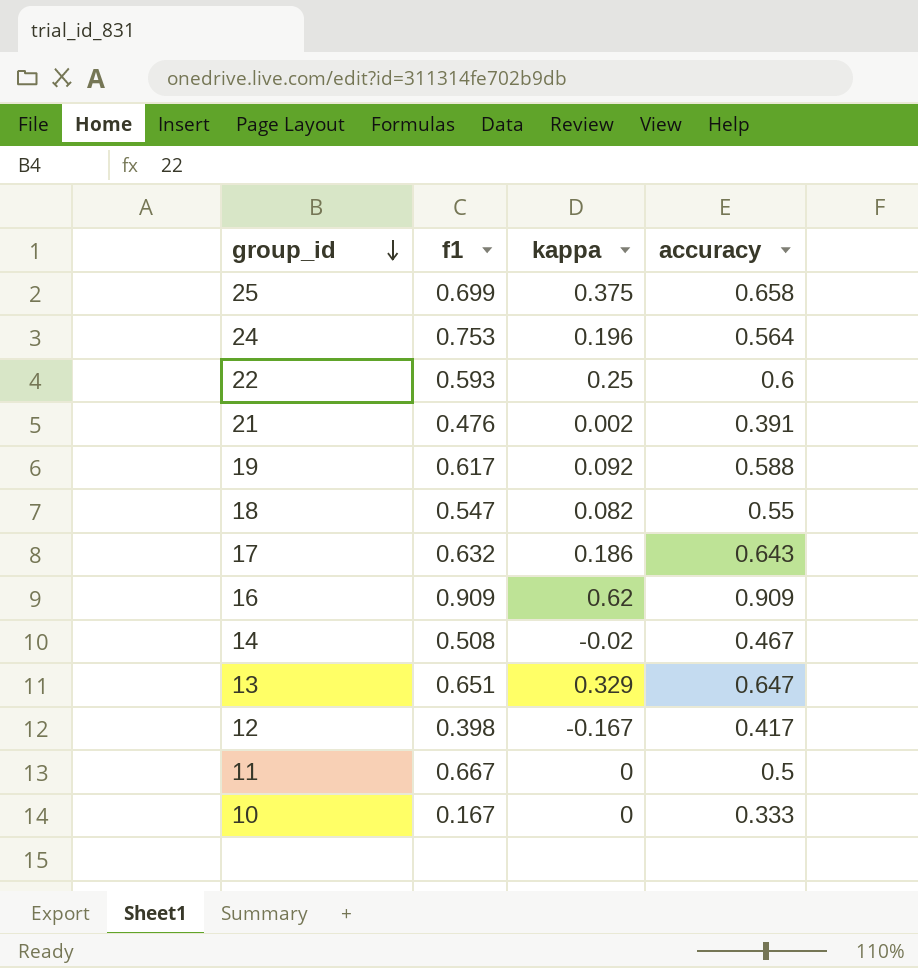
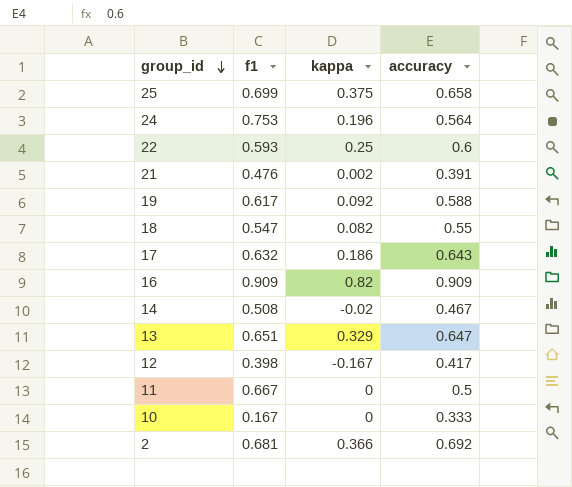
16 | kappa: 0.62 -> 0.82
row 2: none -> 0.681 | 0.366 | 0.692

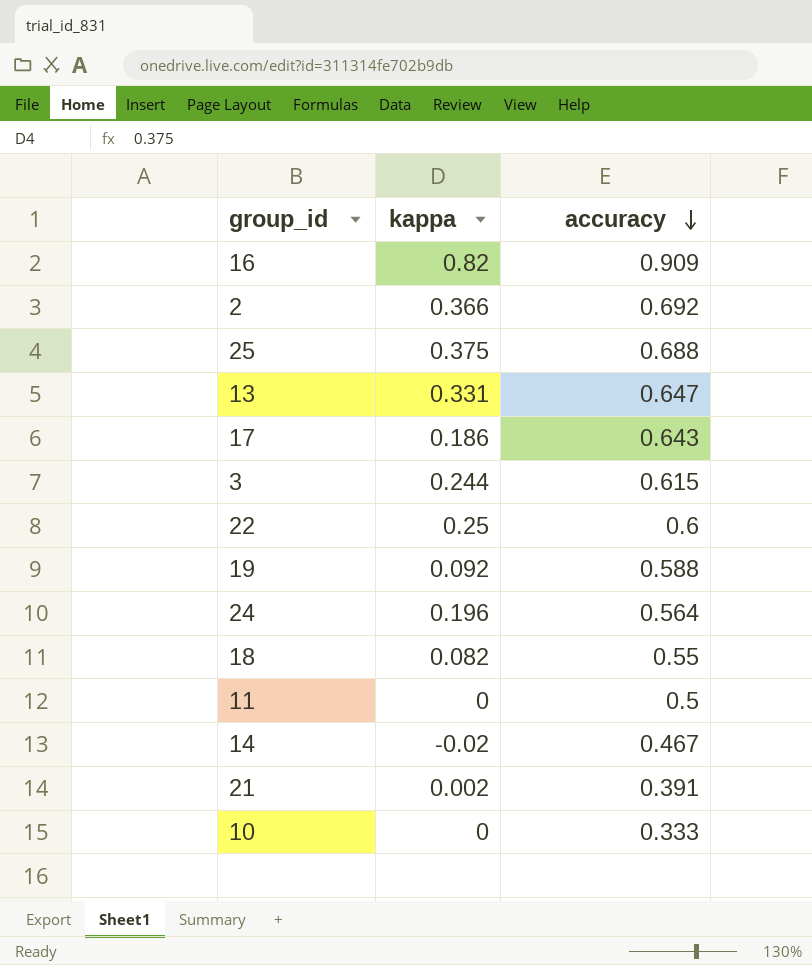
row order: group_id descending -> accuracy descending
column f1 | position: 2 -> none
row 12: 0.398 | -0.167 | 0.417 -> none
25 | accuracy: 0.658 -> 0.688
13 | kappa: 0.329 -> 0.331
row 3: none -> 0.244 | 0.615

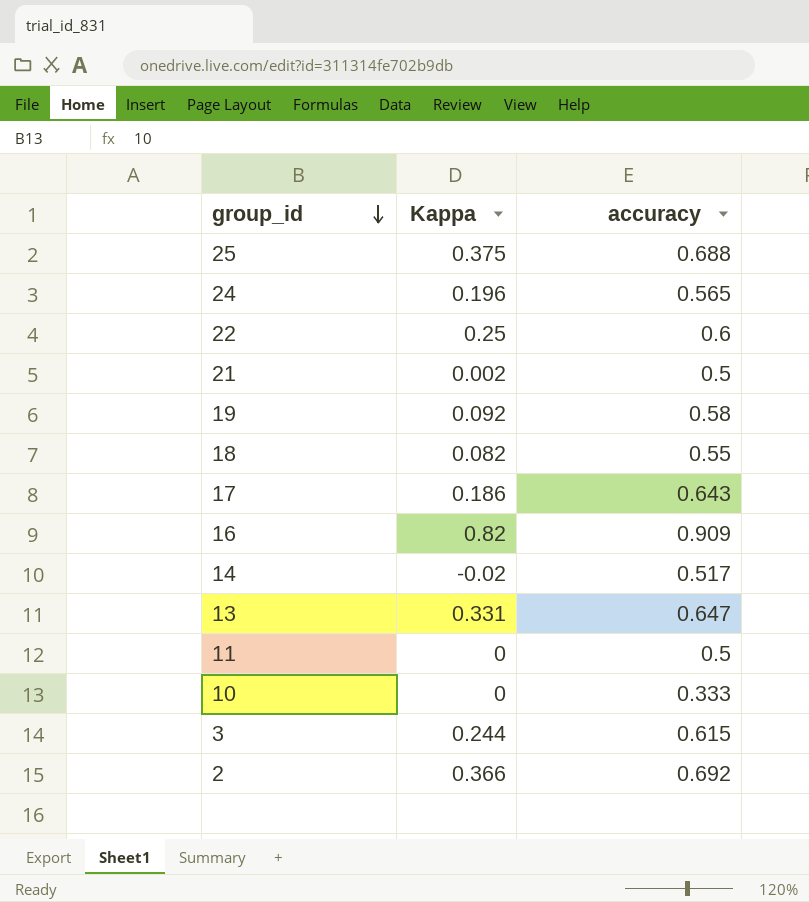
row order: accuracy descending -> group_id descending
column name: kappa -> Kappa
24 | accuracy: 0.564 -> 0.565
21 | accuracy: 0.391 -> 0.5
19 | accuracy: 0.588 -> 0.58
14 | accuracy: 0.467 -> 0.517

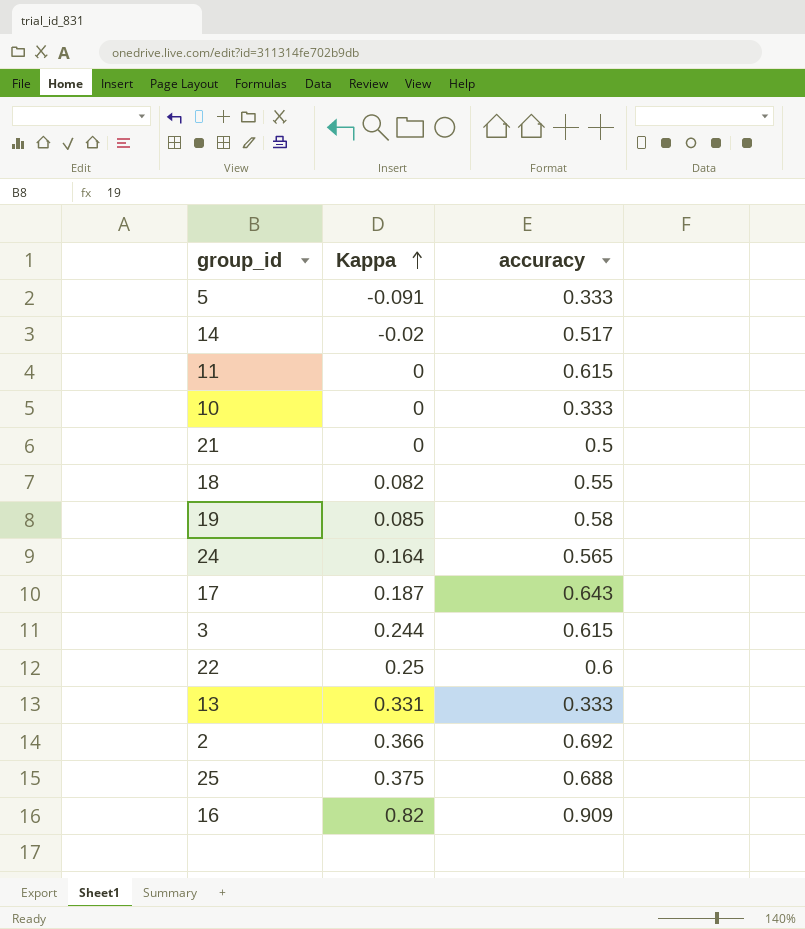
row order: group_id descending -> Kappa ascending
row 5: none -> -0.091 | 0.333
11 | accuracy: 0.5 -> 0.615
21 | Kappa: 0.002 -> 0
19 | Kappa: 0.092 -> 0.085
24 | Kappa: 0.196 -> 0.164
17 | Kappa: 0.186 -> 0.187
13 | accuracy: 0.647 -> 0.333

